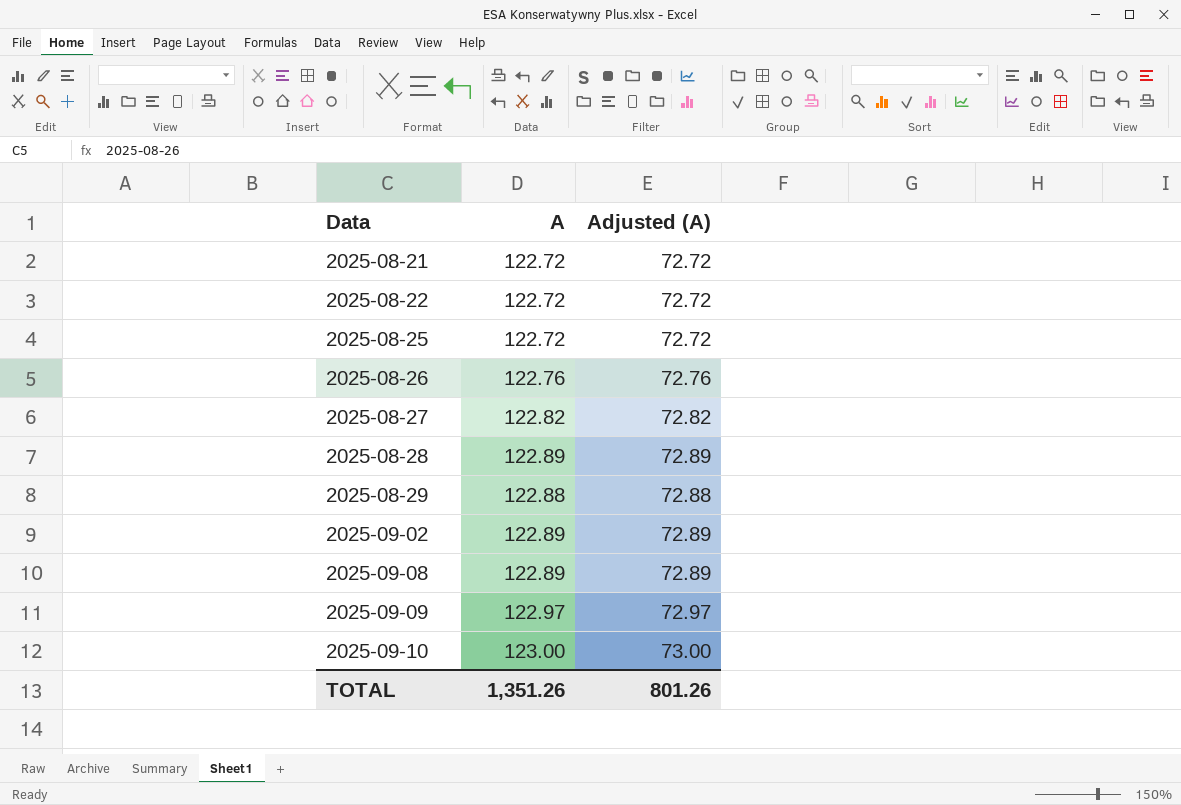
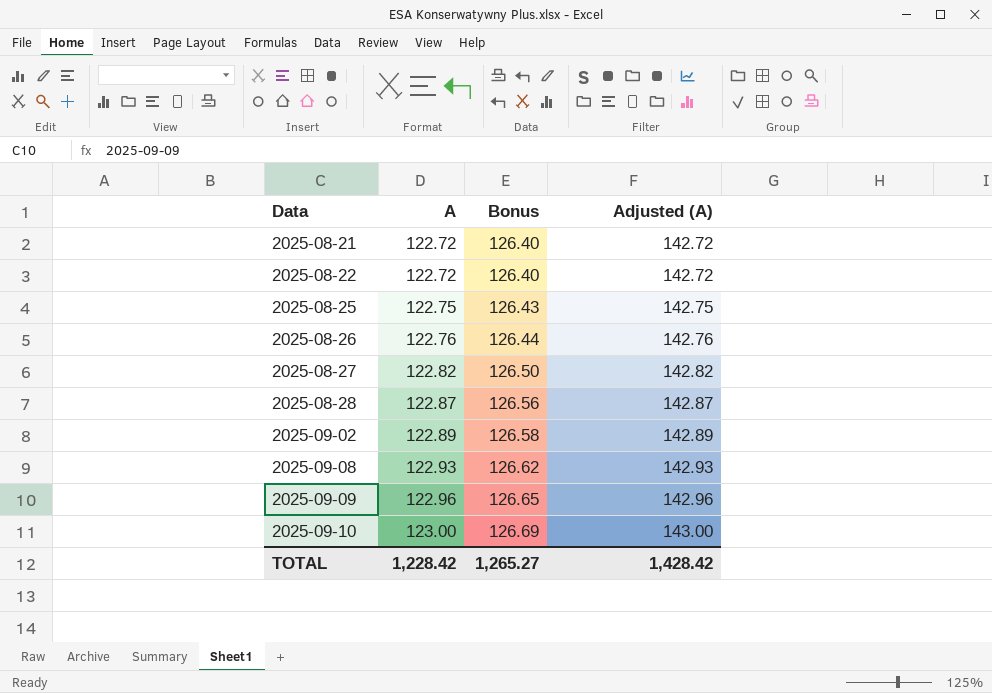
column Bonus | formula: none -> [A] * 1.03
column Adjusted (A) | formula: [A] - 50 -> [A] + 20
row 2025-08-29: 122.88 | 72.88 -> none
2025-08-25 | A: 122.72 -> 122.75
2025-08-28 | A: 122.89 -> 122.87
2025-09-08 | A: 122.89 -> 122.93
2025-09-09 | A: 122.97 -> 122.96
TOTAL | A: 1,351.26 -> 1,228.42
TOTAL | Adjusted (A): 801.26 -> 1,428.42

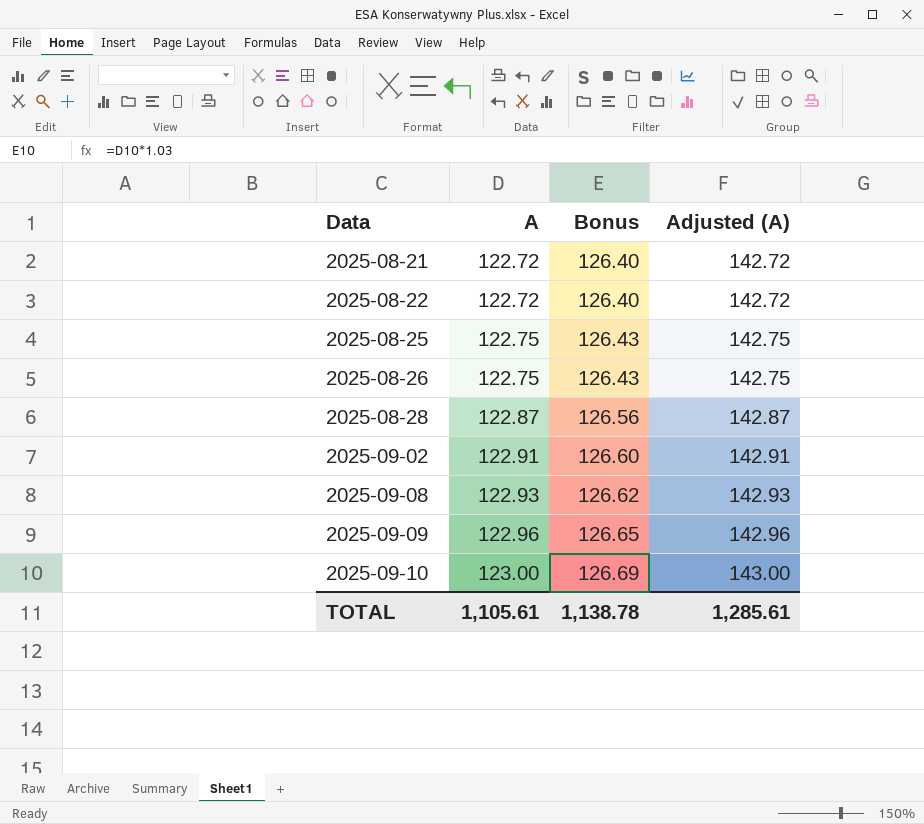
row 2025-08-27: 122.82 | 126.50 | 142.82 -> none
2025-08-26 | A: 122.76 -> 122.75
2025-08-26 | Bonus: 126.44 -> 126.43
2025-08-26 | Adjusted (A): 142.76 -> 142.75
2025-09-02 | A: 122.89 -> 122.91
2025-09-02 | Bonus: 126.58 -> 126.60
2025-09-02 | Adjusted (A): 142.89 -> 142.91
TOTAL | A: 1,228.42 -> 1,105.61
TOTAL | Bonus: 1,265.27 -> 1,138.78
TOTAL | Adjusted (A): 1,428.42 -> 1,285.61

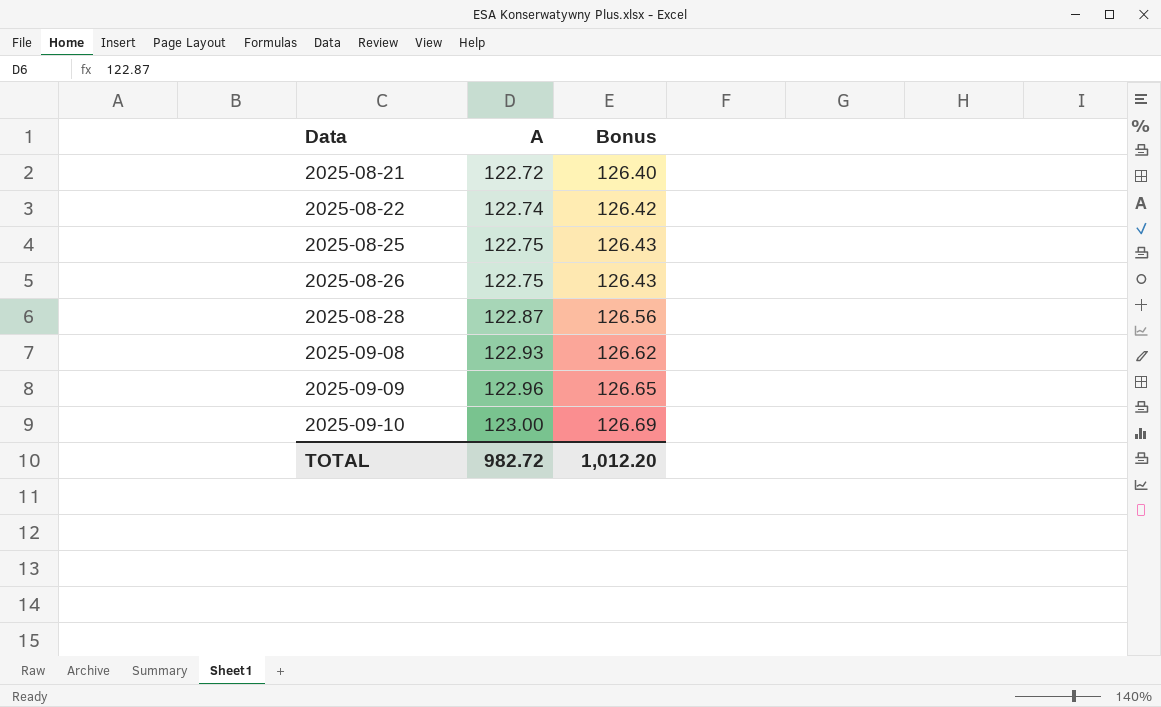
column Adjusted (A) | formula: [A] + 20 -> none
row 2025-09-02: 122.91 | 126.60 | 142.91 -> none
2025-08-22 | A: 122.72 -> 122.74
2025-08-22 | Bonus: 126.40 -> 126.42
TOTAL | A: 1,105.61 -> 982.72
TOTAL | Bonus: 1,138.78 -> 1,012.20

